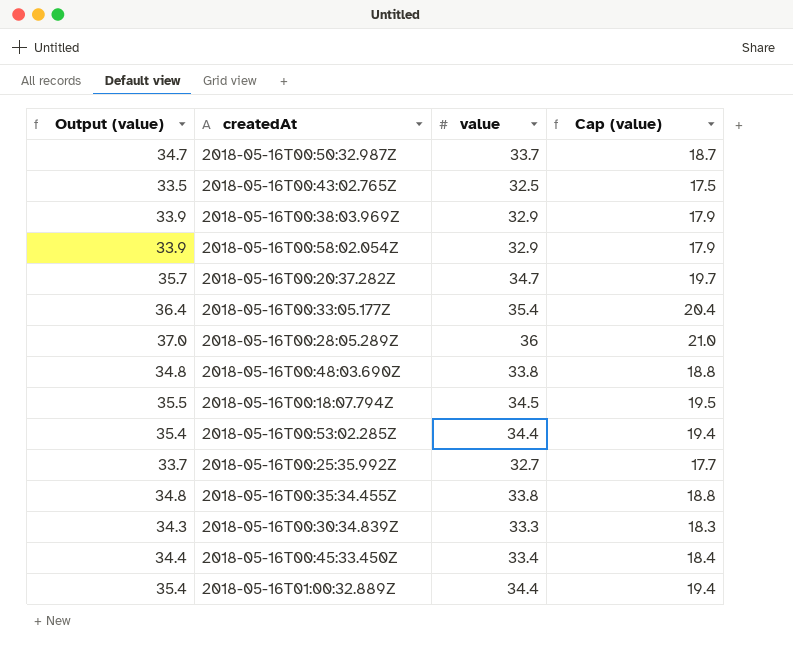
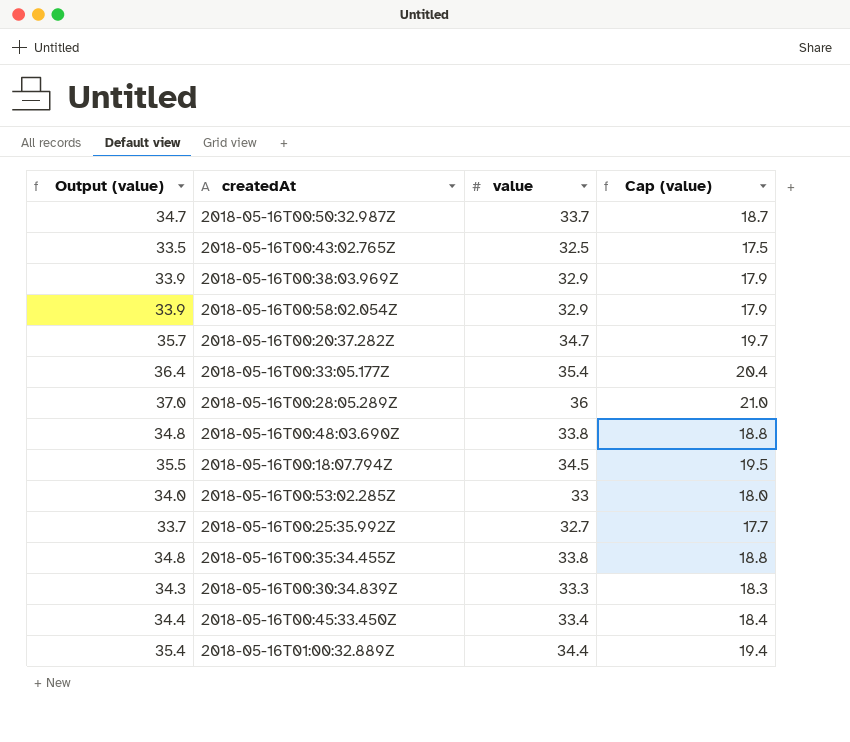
2018-05-16T00:53:02.285Z | Output (value): 35.4 -> 34.0
2018-05-16T00:53:02.285Z | value: 34.4 -> 33
2018-05-16T00:53:02.285Z | Cap (value): 19.4 -> 18.0

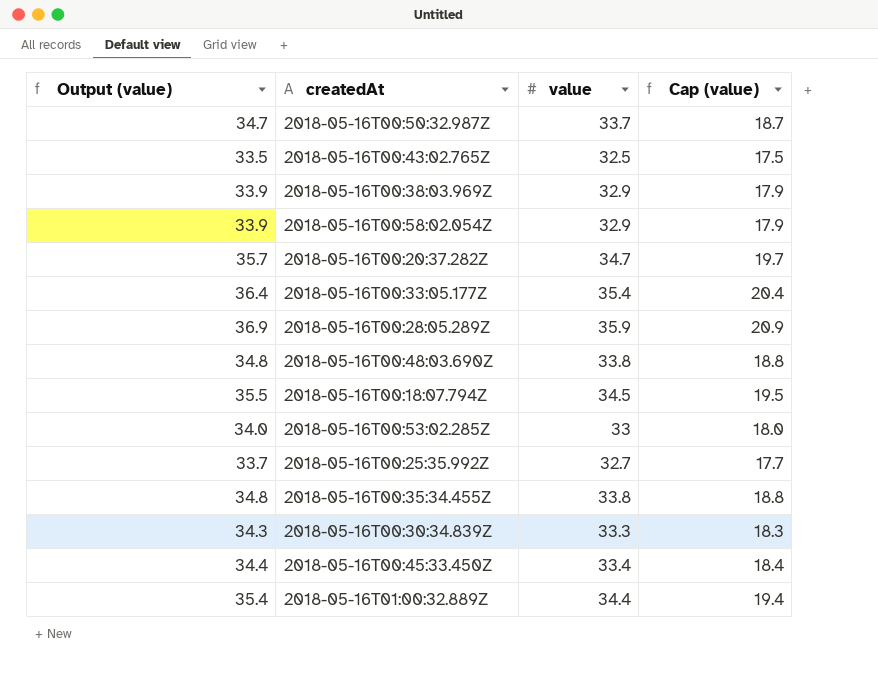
2018-05-16T00:28:05.289Z | Output (value): 37.0 -> 36.9
2018-05-16T00:28:05.289Z | value: 36 -> 35.9
2018-05-16T00:28:05.289Z | Cap (value): 21.0 -> 20.9

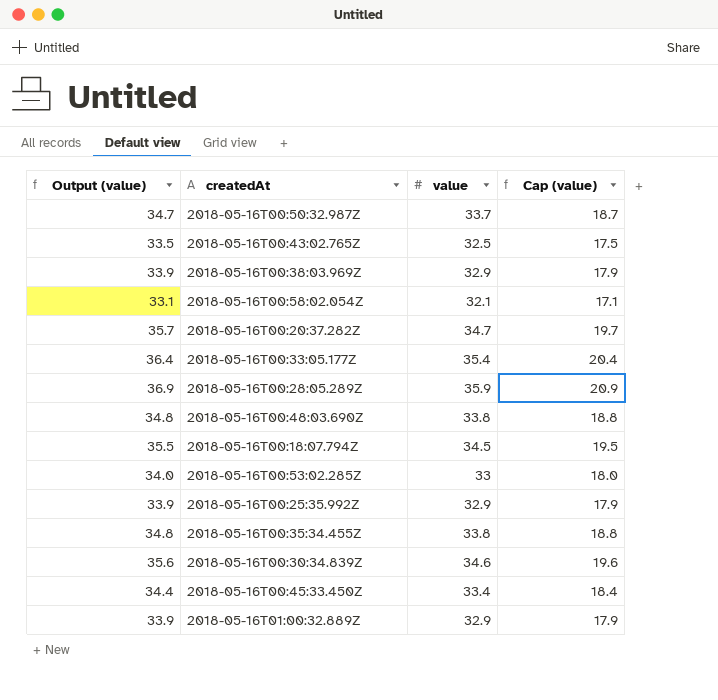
2018-05-16T00:58:02.054Z | Output (value): 33.9 -> 33.1
2018-05-16T00:58:02.054Z | value: 32.9 -> 32.1
2018-05-16T00:58:02.054Z | Cap (value): 17.9 -> 17.1
2018-05-16T00:25:35.992Z | Output (value): 33.7 -> 33.9
2018-05-16T00:25:35.992Z | value: 32.7 -> 32.9
2018-05-16T00:25:35.992Z | Cap (value): 17.7 -> 17.9
2018-05-16T00:30:34.839Z | Output (value): 34.3 -> 35.6
2018-05-16T00:30:34.839Z | value: 33.3 -> 34.6
2018-05-16T00:30:34.839Z | Cap (value): 18.3 -> 19.6
2018-05-16T01:00:32.889Z | Output (value): 35.4 -> 33.9
2018-05-16T01:00:32.889Z | value: 34.4 -> 32.9
2018-05-16T01:00:32.889Z | Cap (value): 19.4 -> 17.9

